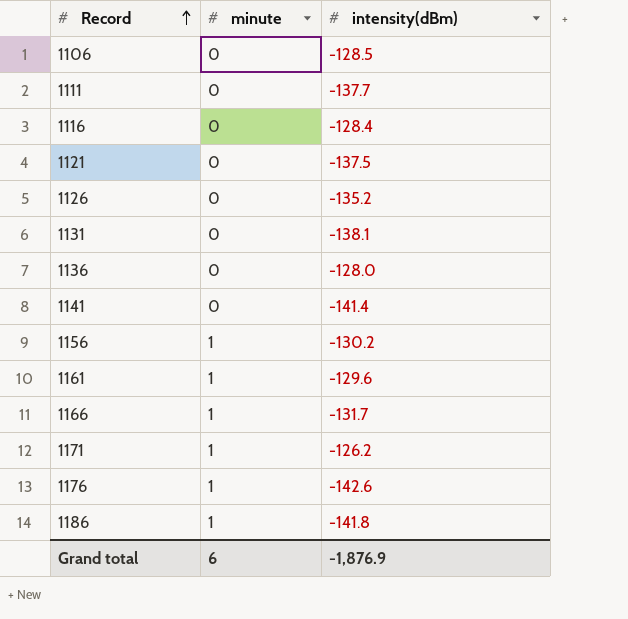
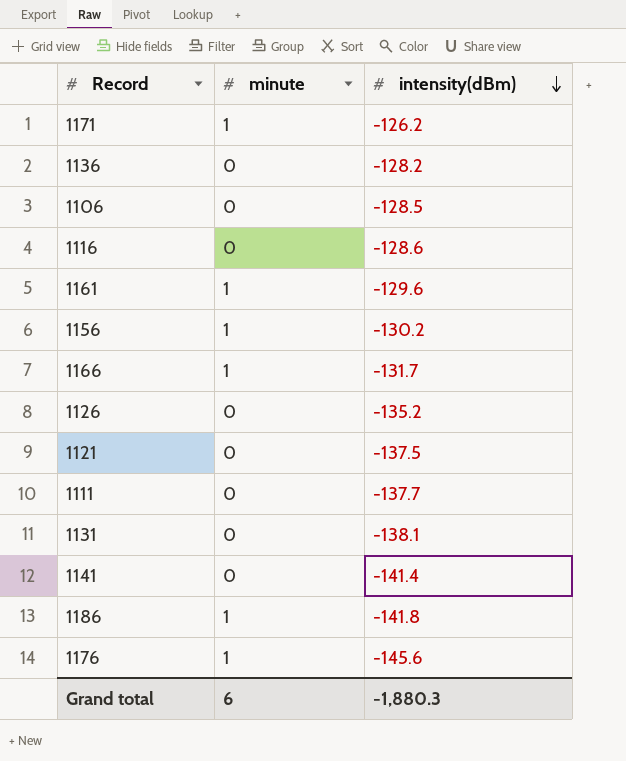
row order: Record ascending -> intensity(dBm) descending
1136 | intensity(dBm): -128.0 -> -128.2
1116 | intensity(dBm): -128.4 -> -128.6
1176 | intensity(dBm): -142.6 -> -145.6
Grand total | intensity(dBm): -1,876.9 -> -1,880.3

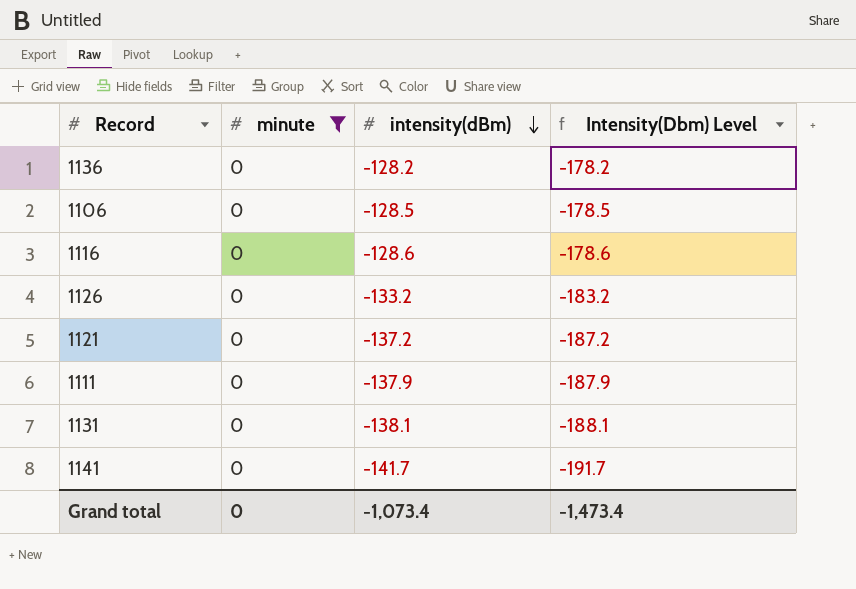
filter: none -> minute = 0
column Intensity(Dbm) Level | formula: none -> [intensity(dBm)] - 50
1126 | intensity(dBm): -135.2 -> -133.2
1121 | intensity(dBm): -137.5 -> -137.2
1111 | intensity(dBm): -137.7 -> -137.9
1141 | intensity(dBm): -141.4 -> -141.7
Grand total | minute: 6 -> 0
Grand total | intensity(dBm): -1,880.3 -> -1,073.4

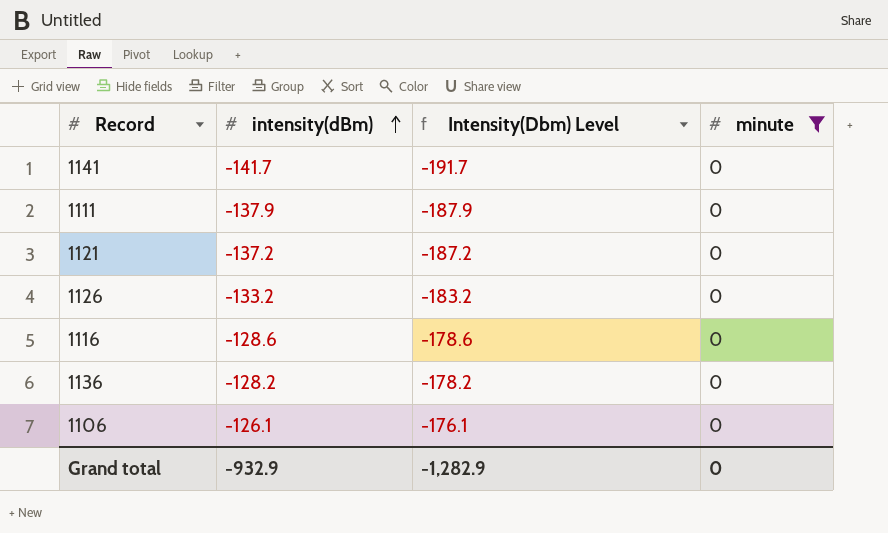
row order: intensity(dBm) descending -> intensity(dBm) ascending
column minute | position: 2 -> 4
row 1131: 0 | -138.1 | -188.1 -> none
1106 | intensity(dBm): -128.5 -> -126.1
1106 | Intensity(Dbm) Level: -178.5 -> -176.1
Grand total | intensity(dBm): -1,073.4 -> -932.9
Grand total | Intensity(Dbm) Level: -1,473.4 -> -1,282.9

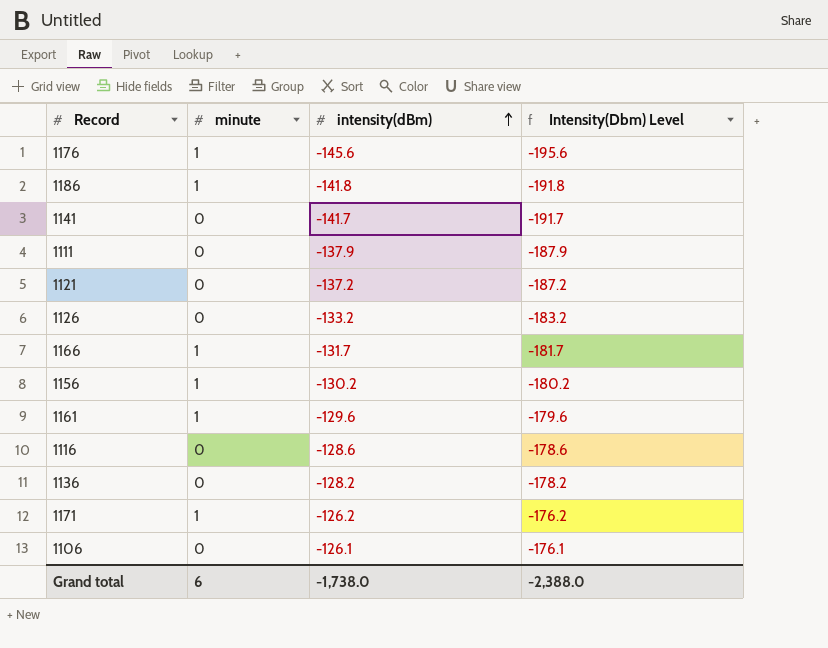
filter: minute = 0 -> none
column minute | position: 4 -> 2
Grand total | minute: 0 -> 6
Grand total | intensity(dBm): -932.9 -> -1,738.0
Grand total | Intensity(Dbm) Level: -1,282.9 -> -2,388.0

